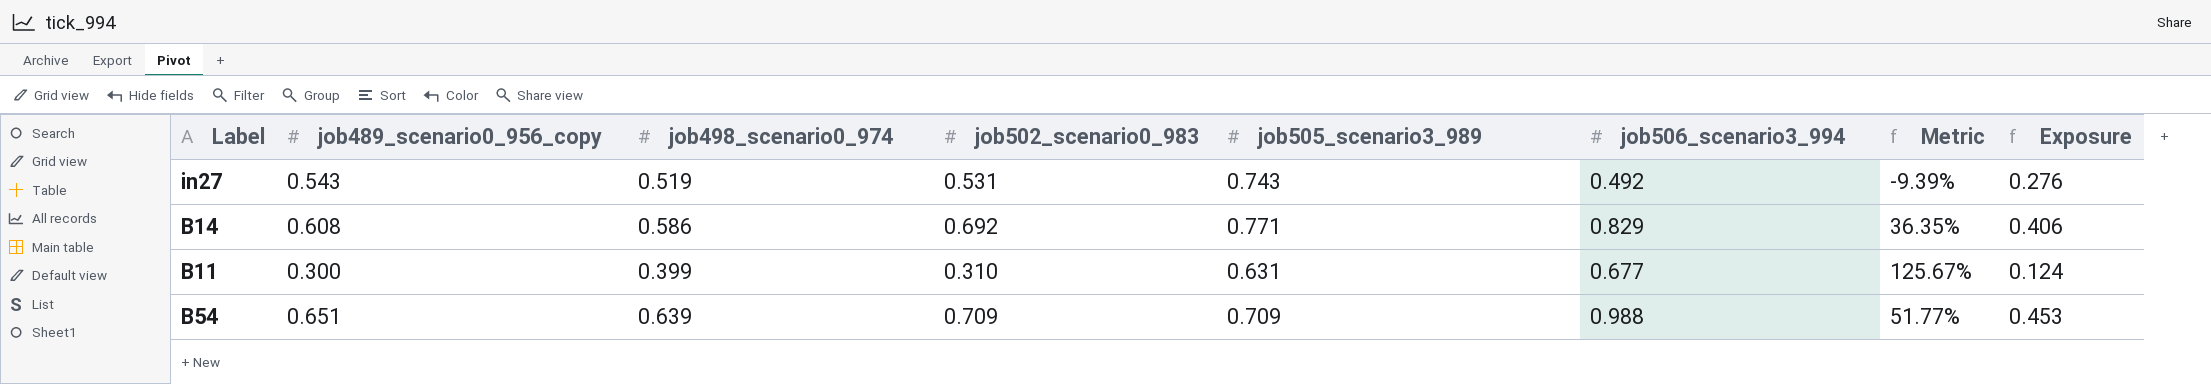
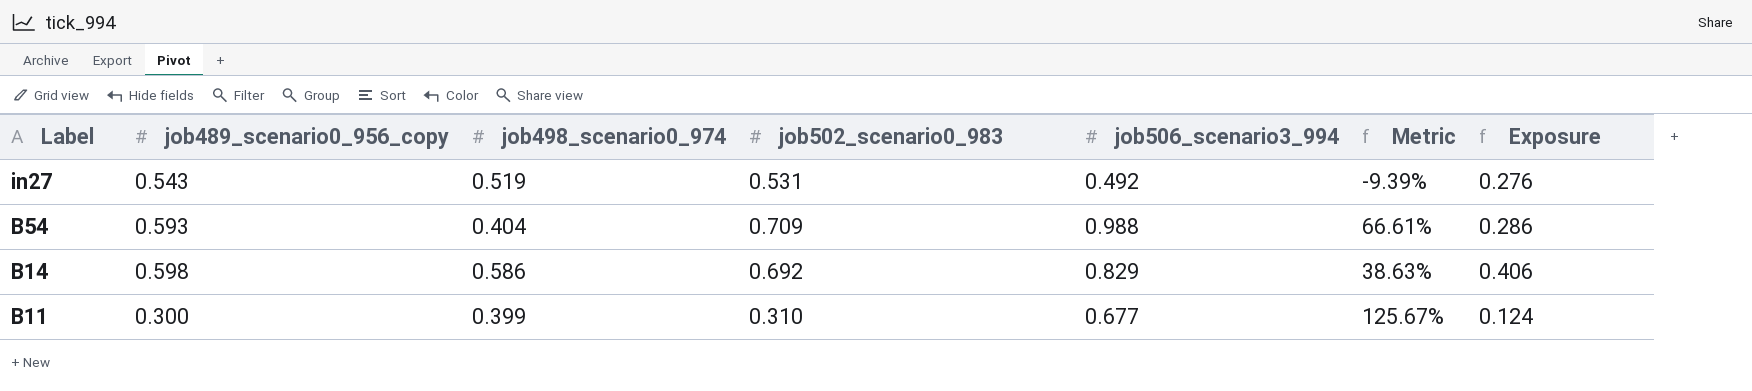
row order: none -> Label descending
column job505_scenario3_989 | position: 5 -> none
B54 | job489_scenario0_956_copy: 0.651 -> 0.593
B54 | job498_scenario0_974: 0.639 -> 0.404
B54 | Metric: 51.77% -> 66.61%
B54 | Exposure: 0.453 -> 0.286
B14 | job489_scenario0_956_copy: 0.608 -> 0.598
B14 | Metric: 36.35% -> 38.63%

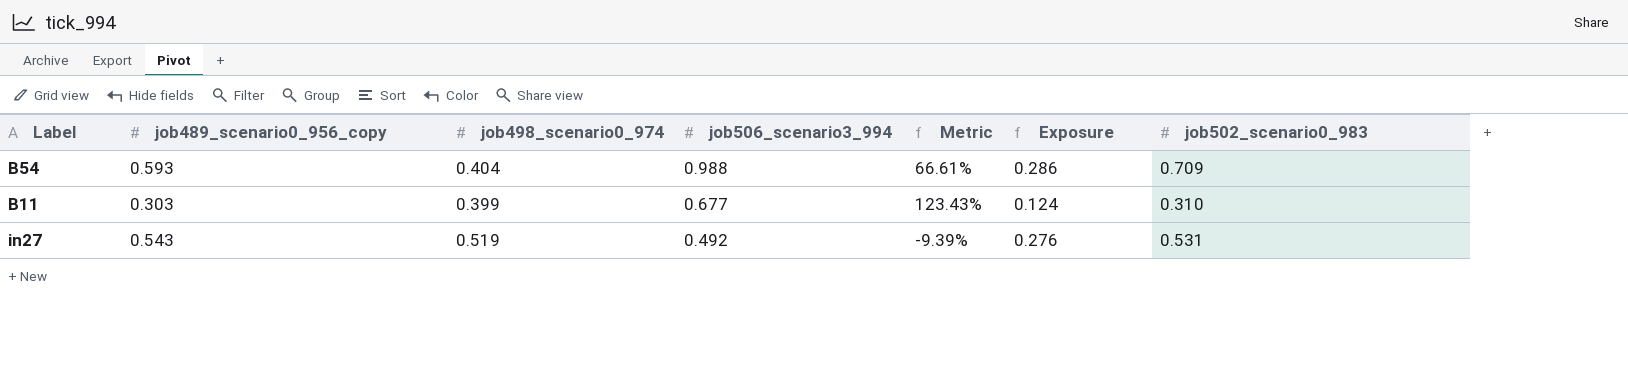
row order: Label descending -> job506_scenario3_994 descending
column job502_scenario0_983 | position: 4 -> 7
row B14: 0.598 | 0.586 | 0.692 | 0.829 | 38.63% | 0.406 -> none
B11 | job489_scenario0_956_copy: 0.300 -> 0.303
B11 | Metric: 125.67% -> 123.43%

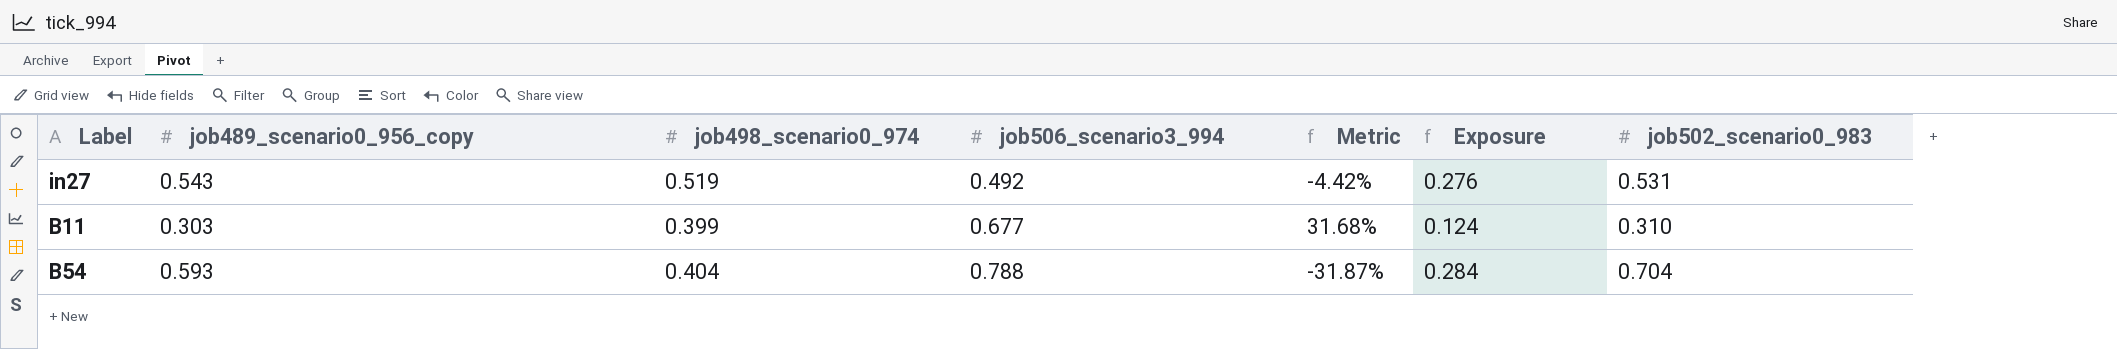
row order: job506_scenario3_994 descending -> job506_scenario3_994 ascending
column Metric | formula: ([job506_scenario3_994] - [job489_scenario0_956_copy]) / [job489_scenario0_956_copy] -> ([job498_scenario0_974] - [job489_scenario0_956_copy]) / [job489_scenario0_956_copy]
B54 | job506_scenario3_994: 0.988 -> 0.788
B54 | Exposure: 0.286 -> 0.284
B54 | job502_scenario0_983: 0.709 -> 0.704

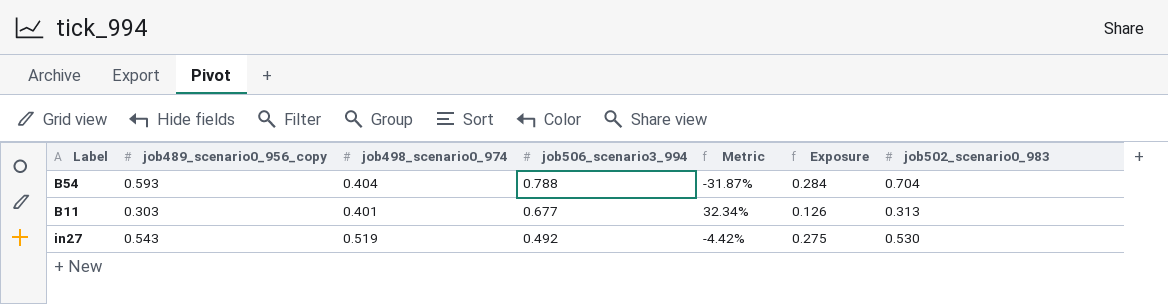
row order: job506_scenario3_994 ascending -> job506_scenario3_994 descending
B11 | job498_scenario0_974: 0.399 -> 0.401
B11 | Metric: 31.68% -> 32.34%
B11 | Exposure: 0.124 -> 0.126
B11 | job502_scenario0_983: 0.310 -> 0.313
in27 | Exposure: 0.276 -> 0.275
in27 | job502_scenario0_983: 0.531 -> 0.530

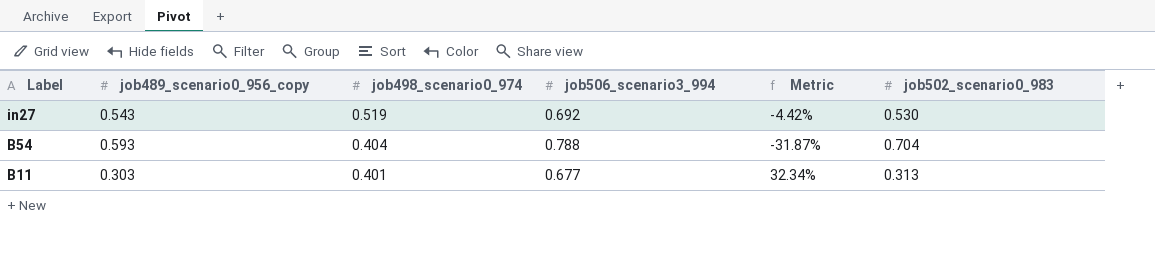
row order: job506_scenario3_994 descending -> Label descending
column Exposure | formula: [job498_scenario0_974] * [job502_scenario0_983] -> none
in27 | job506_scenario3_994: 0.492 -> 0.692

